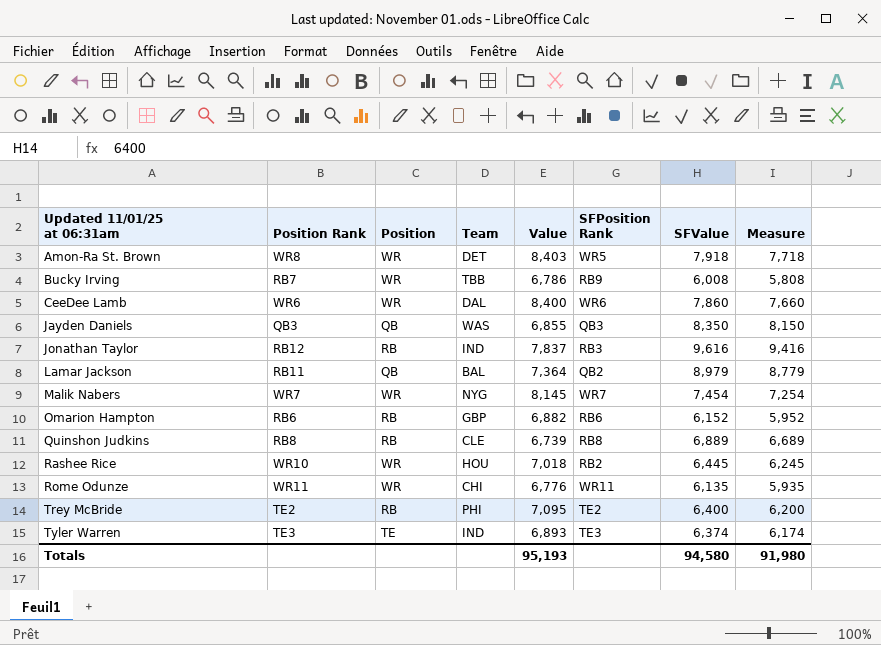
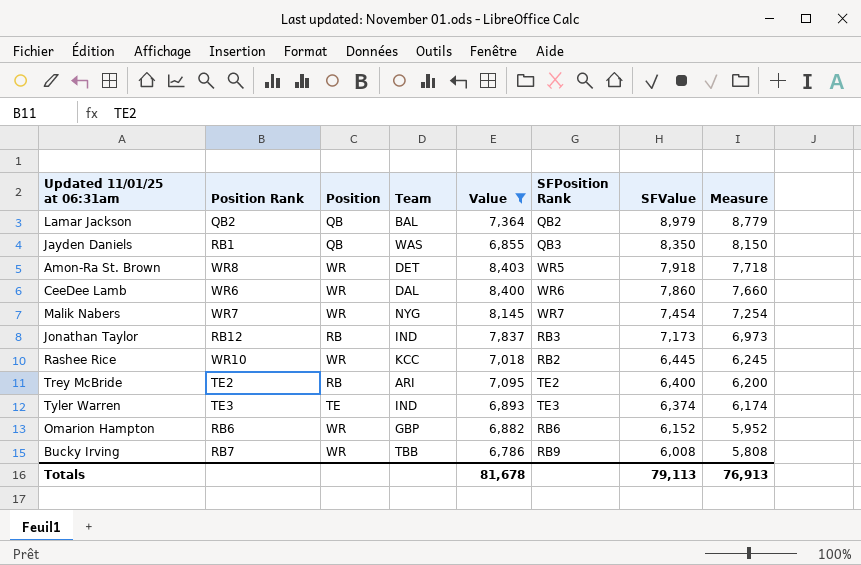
filter: none -> Value >= 6,786
row order: Updated 11/01/25 at 06:31am ascending -> SFValue descending
Lamar Jackson | Position Rank: RB11 -> QB2
Jayden Daniels | Position Rank: QB3 -> RB1
Jonathan Taylor | SFValue: 9,616 -> 7,173
Jonathan Taylor | Measure: 9,416 -> 6,973
Rashee Rice | Team: HOU -> KCC
Trey McBride | Team: PHI -> ARI
Omarion Hampton | Position: RB -> WR
Totals | Value: 95,193 -> 81,678
Totals | SFValue: 94,580 -> 79,113
Totals | Measure: 91,980 -> 76,913

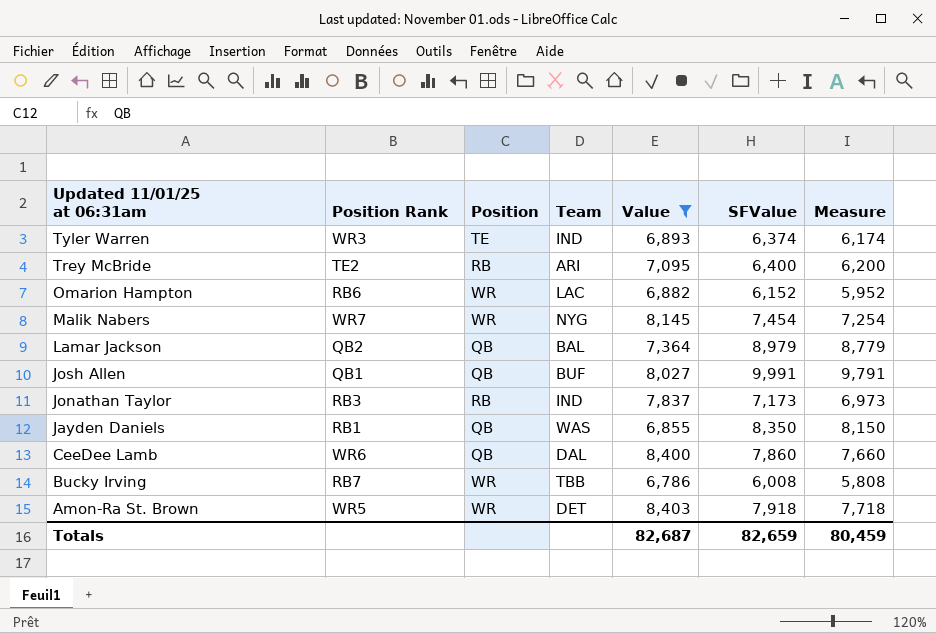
row order: SFValue descending -> Updated 11/01/25 at 06:31am descending
column SFPosition Rank | position: 6 -> none
row Rashee Rice: WR10 | WR | KCC | 7,018 | RB2 | 6,445 | 6,245 -> none
Tyler Warren | Position Rank: TE3 -> WR3
Omarion Hampton | Team: GBP -> LAC
row Josh Allen: none -> QB1 | QB | BUF | 8,027 | 9,991 | 9,791
Jonathan Taylor | Position Rank: RB12 -> RB3
CeeDee Lamb | Position: WR -> QB
Amon-Ra St. Brown | Position Rank: WR8 -> WR5
Totals | Value: 81,678 -> 82,687
Totals | SFValue: 79,113 -> 82,659
Totals | Measure: 76,913 -> 80,459

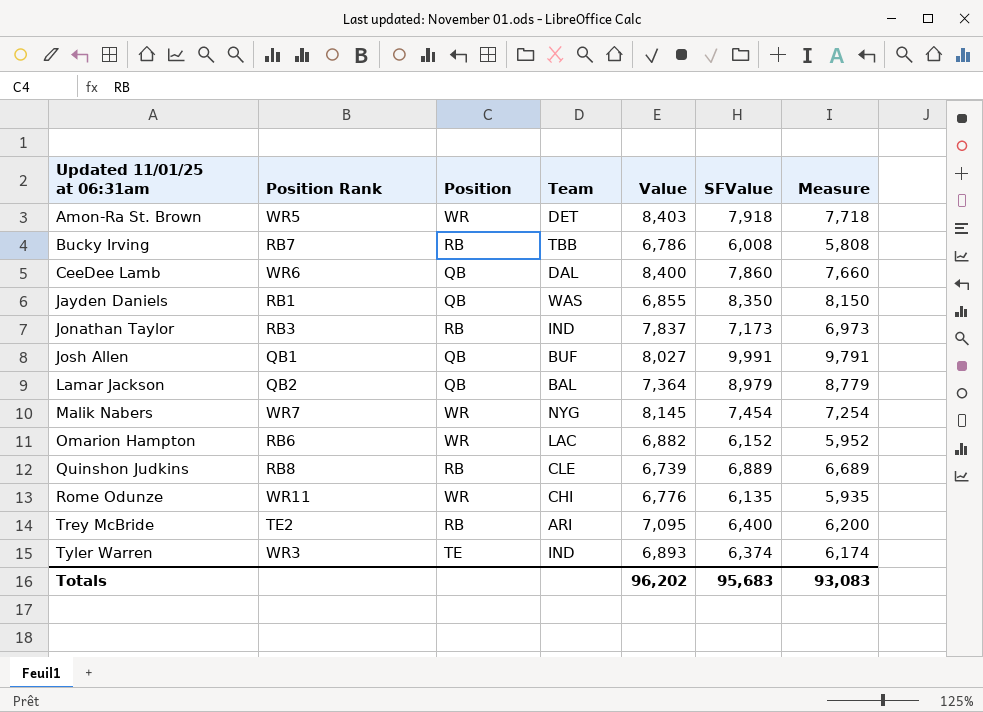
filter: Value >= 6,786 -> none
row order: Updated 11/01/25 at 06:31am descending -> Updated 11/01/25 at 06:31am ascending
Bucky Irving | Position: WR -> RB
Totals | Value: 82,687 -> 96,202
Totals | SFValue: 82,659 -> 95,683
Totals | Measure: 80,459 -> 93,083

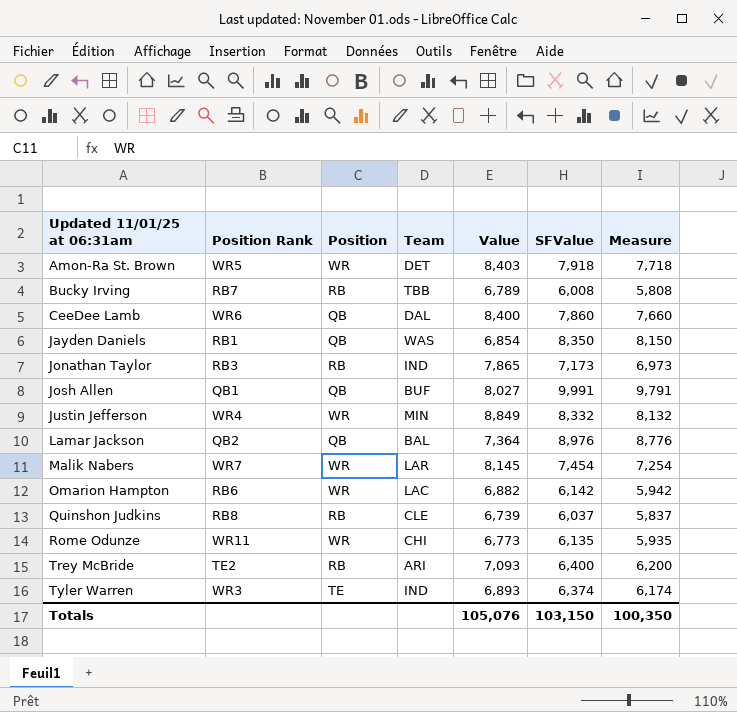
Bucky Irving | Value: 6,786 -> 6,789
Jayden Daniels | Value: 6,855 -> 6,854
Jonathan Taylor | Value: 7,837 -> 7,865
row Justin Jefferson: none -> WR4 | WR | MIN | 8,849 | 8,332 | 8,132
Lamar Jackson | SFValue: 8,979 -> 8,976
Lamar Jackson | Measure: 8,779 -> 8,776
Malik Nabers | Team: NYG -> LAR
Omarion Hampton | SFValue: 6,152 -> 6,142
Omarion Hampton | Measure: 5,952 -> 5,942
Quinshon Judkins | SFValue: 6,889 -> 6,037
Quinshon Judkins | Measure: 6,689 -> 5,837
Rome Odunze | Value: 6,776 -> 6,773
Trey McBride | Value: 7,095 -> 7,093
Totals | Value: 96,202 -> 105,076
Totals | SFValue: 95,683 -> 103,150
Totals | Measure: 93,083 -> 100,350

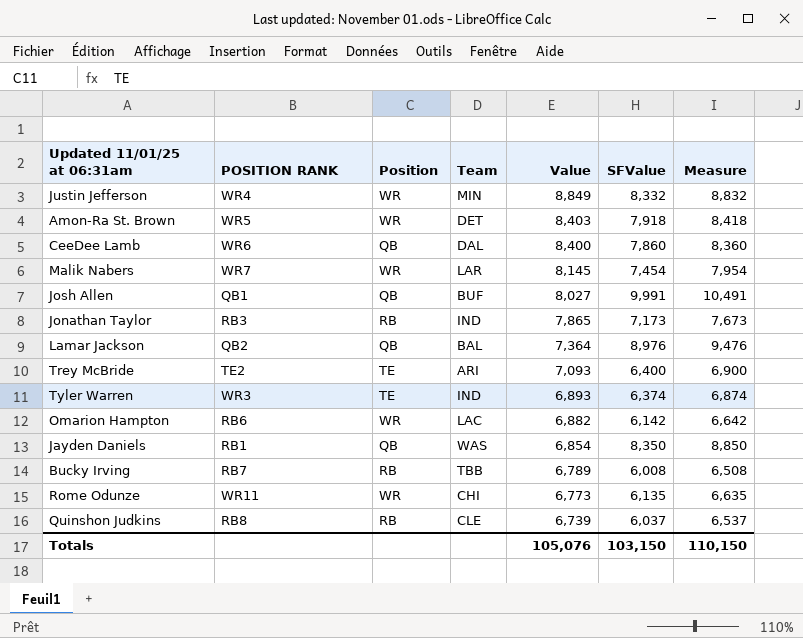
row order: Updated 11/01/25 at 06:31am ascending -> Value descending
column name: Position Rank -> POSITION RANK
column Measure | formula: [SFValue] - 200 -> [SFValue] + 500
Trey McBride | Position: RB -> TE
Totals | Measure: 100,350 -> 110,150

